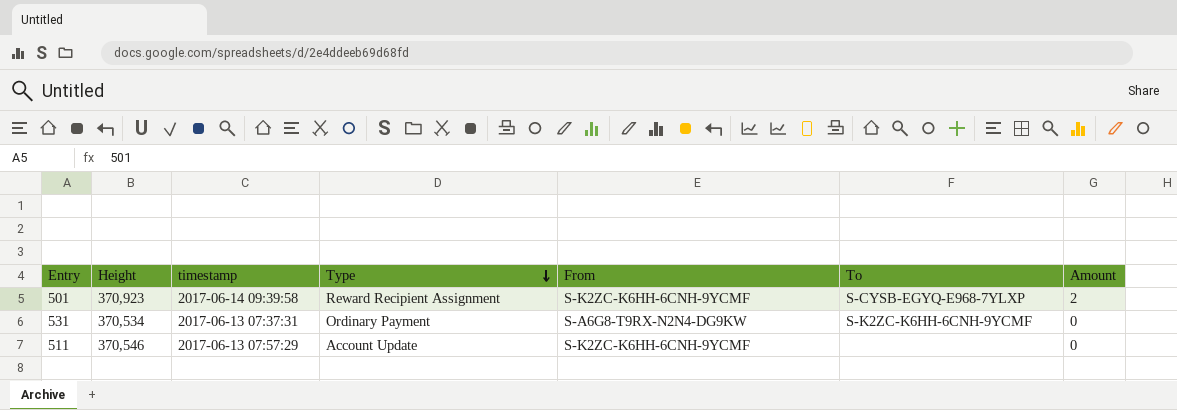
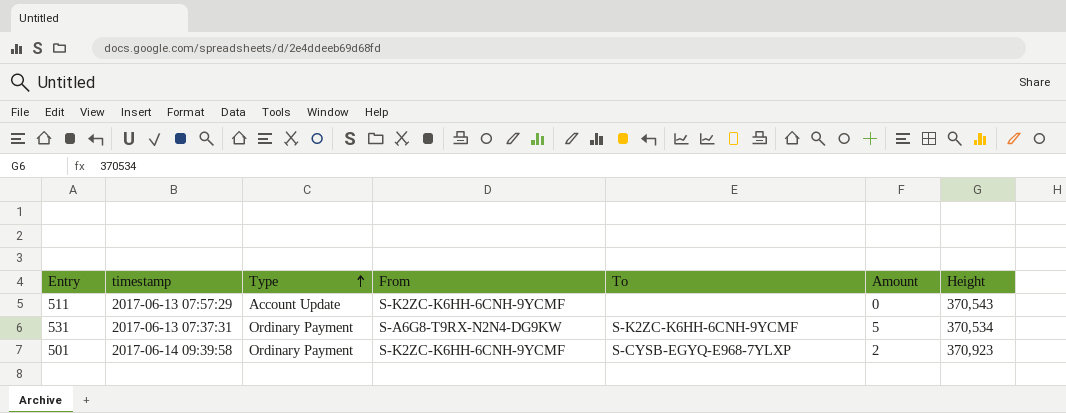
row order: Type descending -> Type ascending
column Height | position: 2 -> 7
511 | Height: 370,546 -> 370,543
531 | Amount: 0 -> 5
501 | Type: Reward Recipient Assignment -> Ordinary Payment

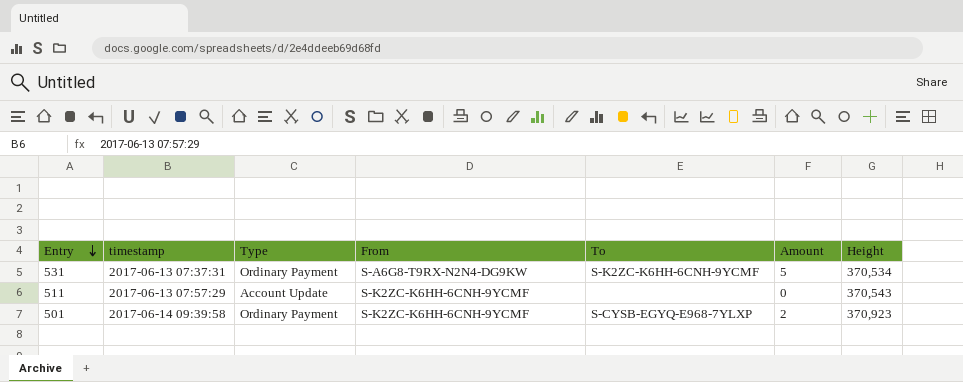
row order: Type ascending -> Entry descending

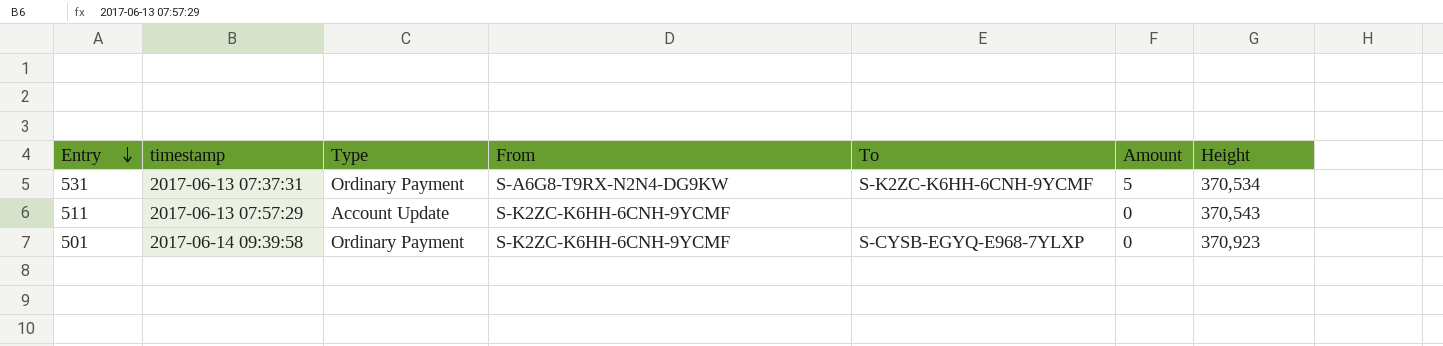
501 | Amount: 2 -> 0

